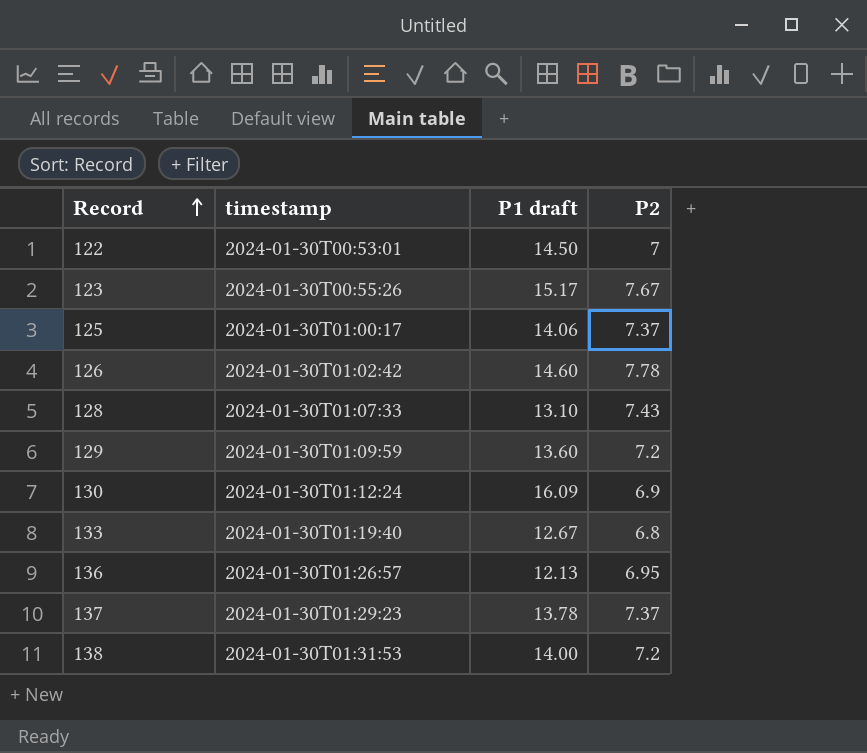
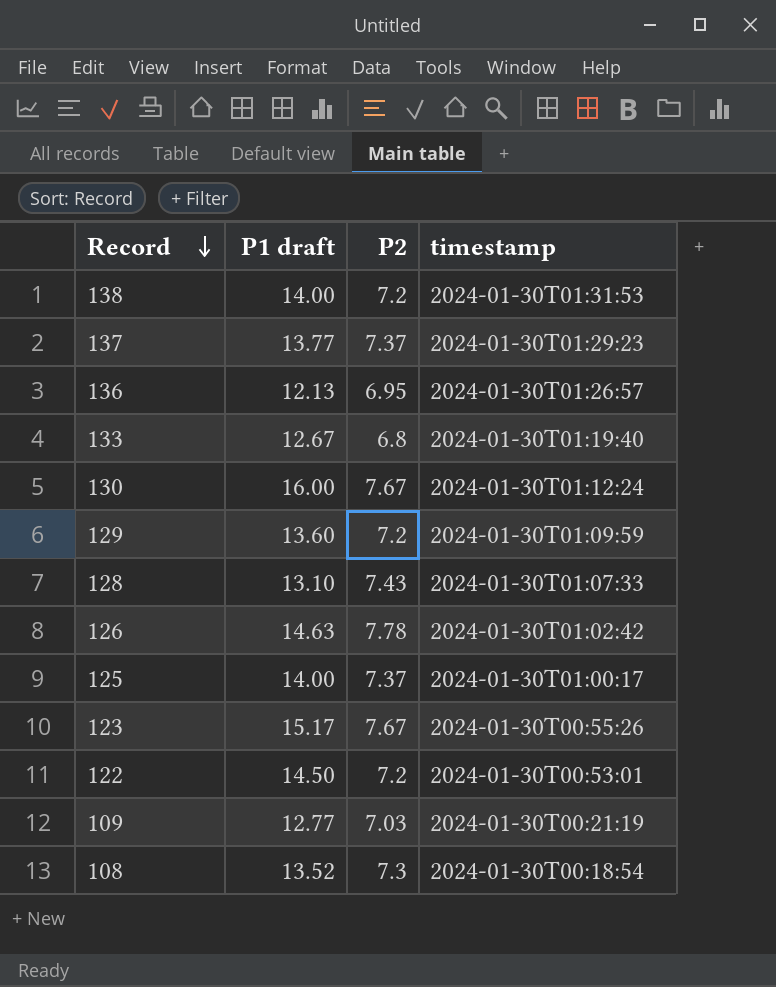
row order: Record ascending -> Record descending
column timestamp | position: 2 -> 4
137 | P1 draft: 13.78 -> 13.77
130 | P1 draft: 16.09 -> 16.00
130 | P2: 6.9 -> 7.67
126 | P1 draft: 14.60 -> 14.63
125 | P1 draft: 14.06 -> 14.00
122 | P2: 7 -> 7.2
row 109: none -> 12.77 | 7.03 | 2024-01-30T00:21:19
row 108: none -> 13.52 | 7.3 | 2024-01-30T00:18:54

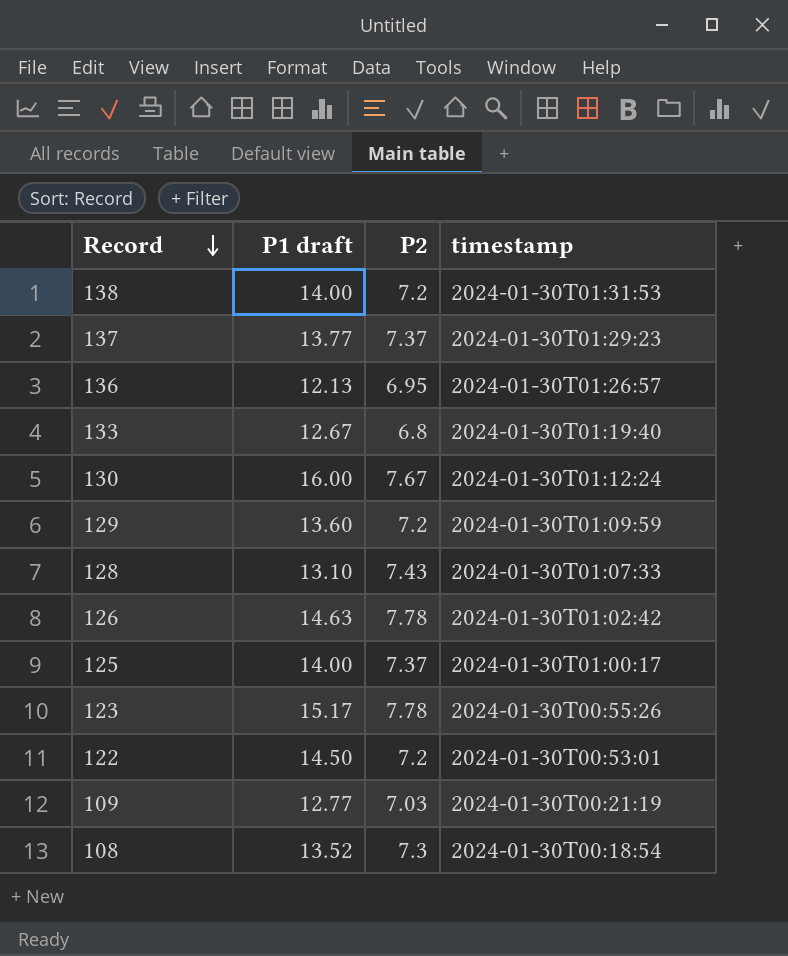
123 | P2: 7.67 -> 7.78

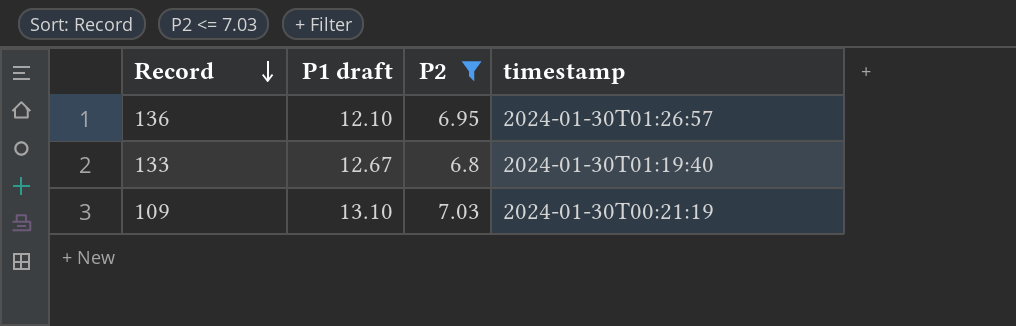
filter: none -> P2 <= 7.03
136 | P1 draft: 12.13 -> 12.10
109 | P1 draft: 12.77 -> 13.10

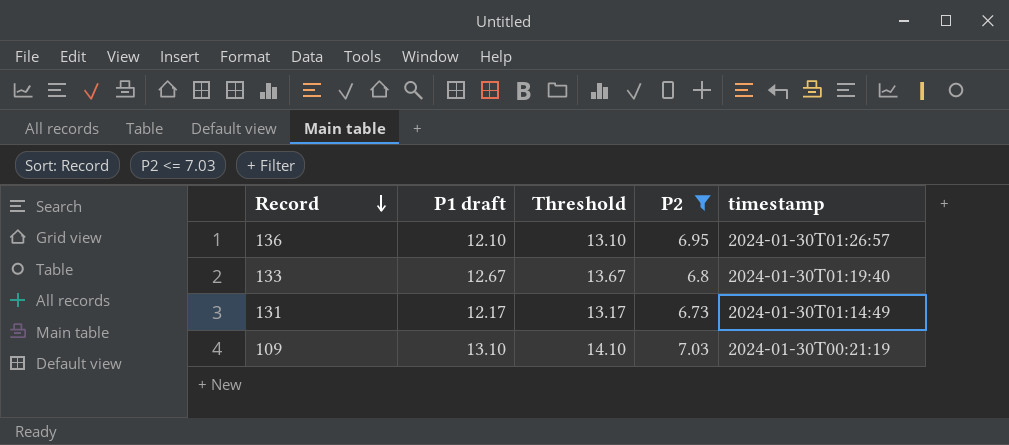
column Threshold | formula: none -> [P1 draft] + 1
row 131: none -> 12.17 | 13.17 | 6.73 | 2024-01-30T01:14:49

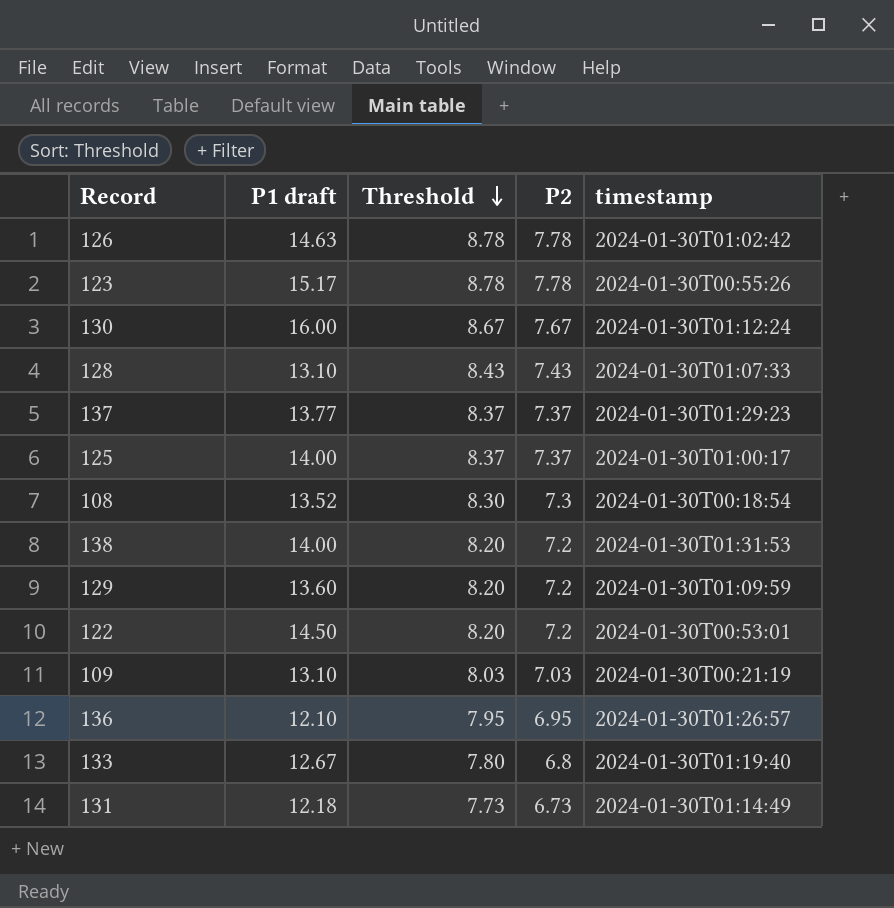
filter: P2 <= 7.03 -> none
row order: Record descending -> Threshold descending
column Threshold | formula: [P1 draft] + 1 -> [P2] + 1
131 | P1 draft: 12.17 -> 12.18

